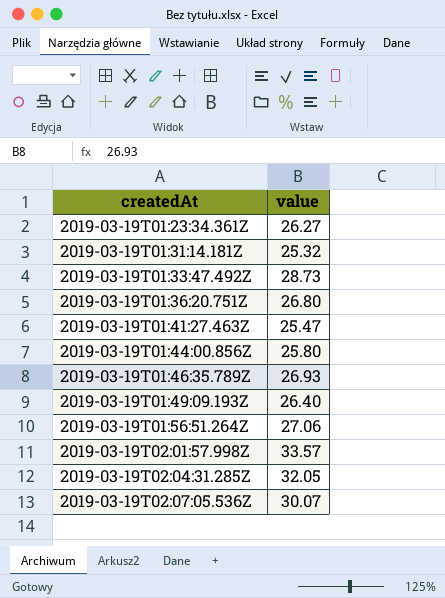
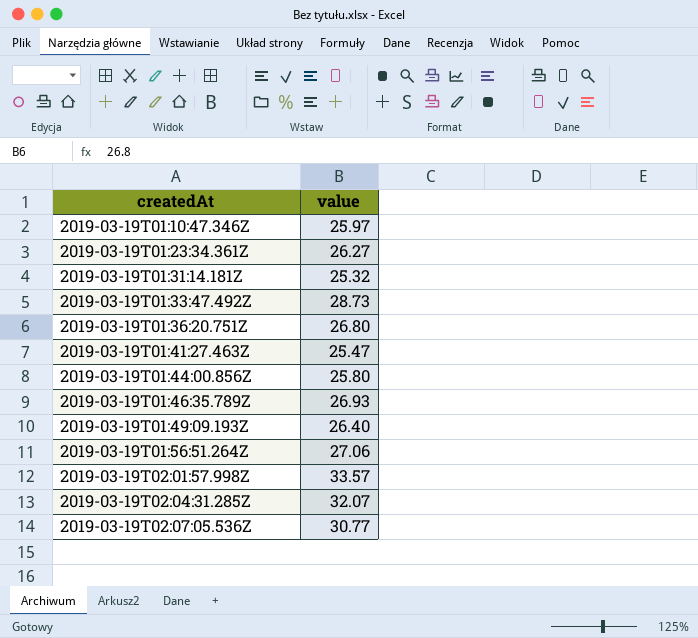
row 2019-03-19T01:10:47.346Z: none -> 25.97
2019-03-19T02:04:31.285Z | value: 32.05 -> 32.07
2019-03-19T02:07:05.536Z | value: 30.07 -> 30.77

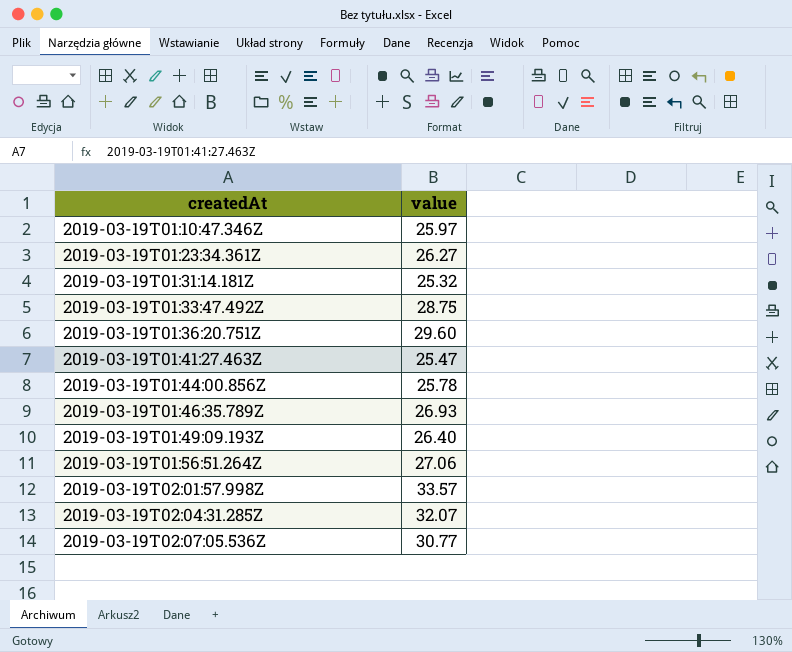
2019-03-19T01:33:47.492Z | value: 28.73 -> 28.75
2019-03-19T01:36:20.751Z | value: 26.80 -> 29.60
2019-03-19T01:44:00.856Z | value: 25.80 -> 25.78

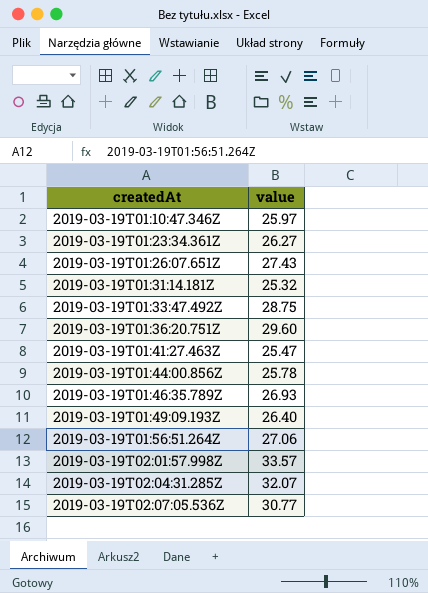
row 2019-03-19T01:26:07.651Z: none -> 27.43

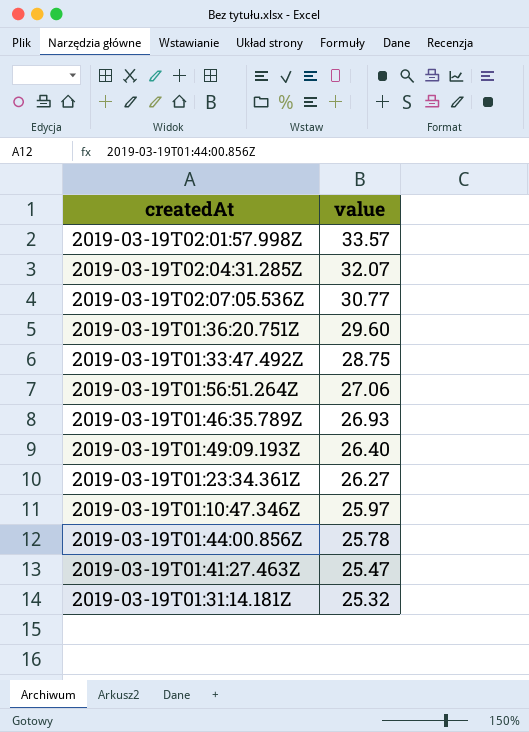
row order: createdAt ascending -> value descending
row 2019-03-19T01:26:07.651Z: 27.43 -> none

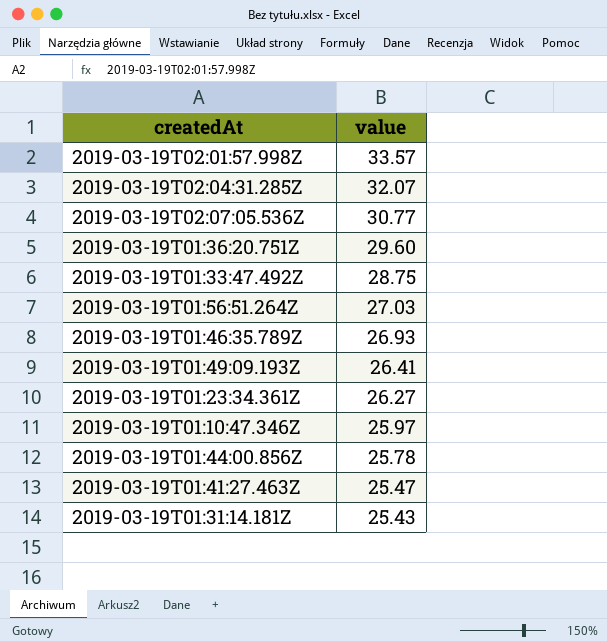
2019-03-19T01:56:51.264Z | value: 27.06 -> 27.03
2019-03-19T01:49:09.193Z | value: 26.40 -> 26.41
2019-03-19T01:31:14.181Z | value: 25.32 -> 25.43

